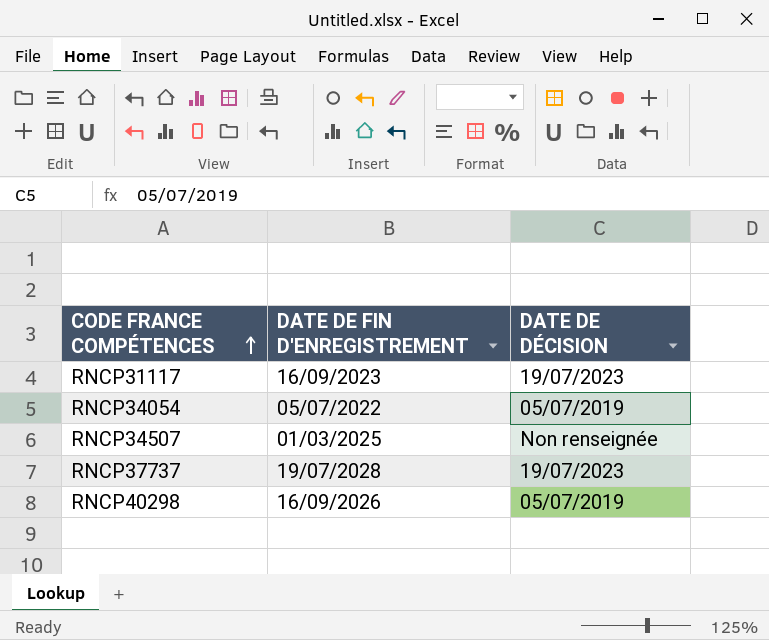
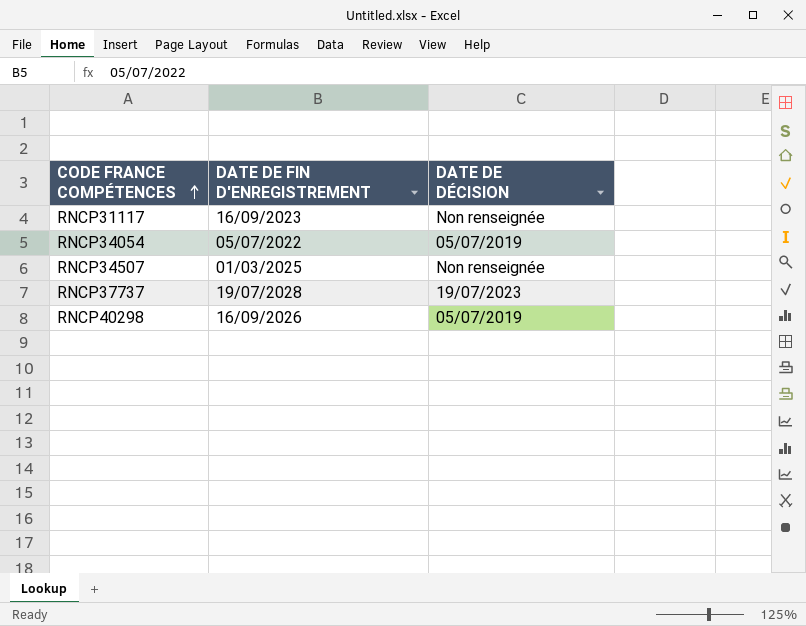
RNCP31117 | DATE DE DÉCISION: 19/07/2023 -> Non renseignée

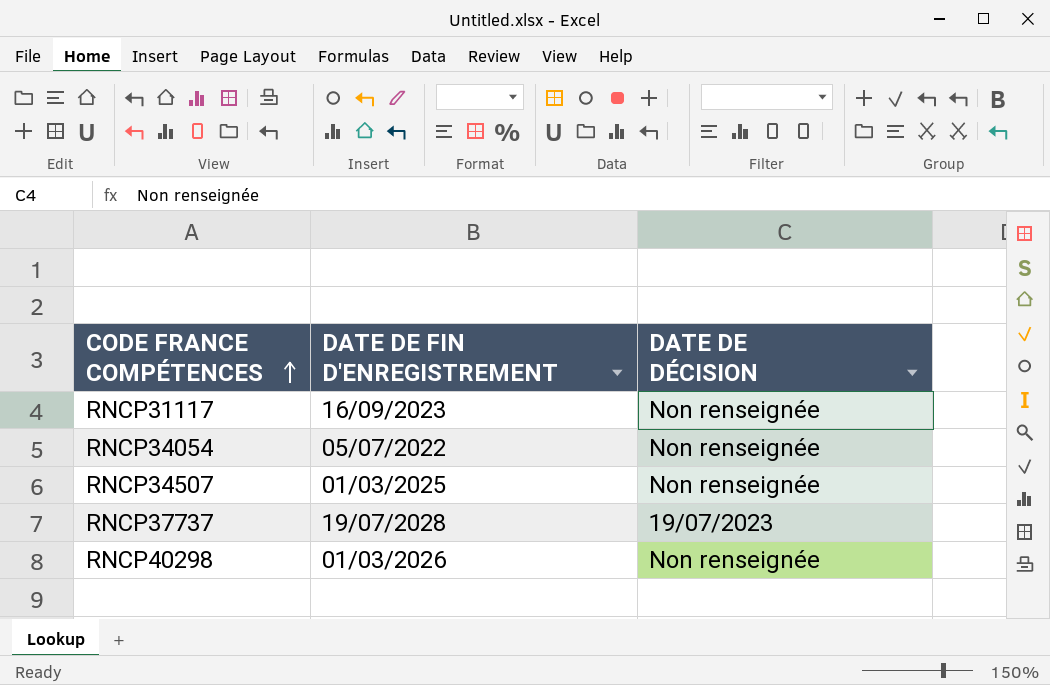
RNCP34054 | DATE DE DÉCISION: 05/07/2019 -> Non renseignée
RNCP40298 | DATE DE FIN D'ENREGISTREMENT: 16/09/2026 -> 01/03/2026
RNCP40298 | DATE DE DÉCISION: 05/07/2019 -> Non renseignée

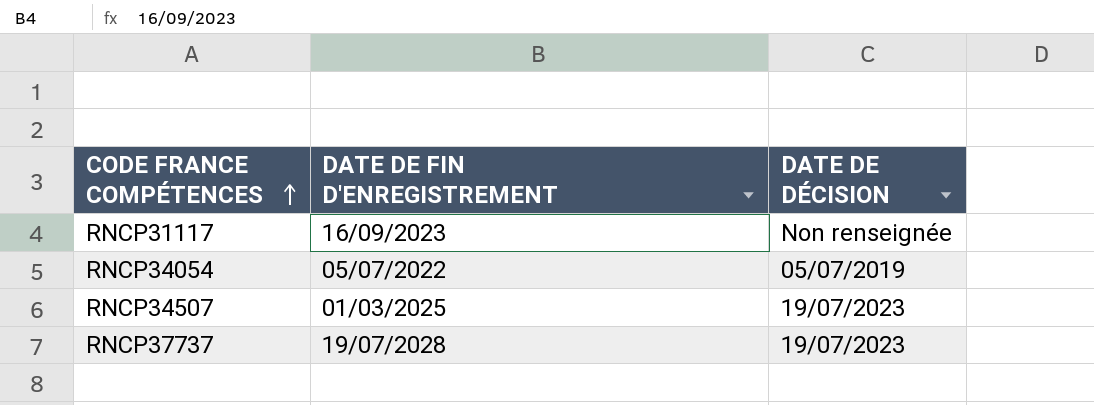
row RNCP40298: 01/03/2026 | Non renseignée -> none
RNCP34054 | DATE DE DÉCISION: Non renseignée -> 05/07/2019
RNCP34507 | DATE DE DÉCISION: Non renseignée -> 19/07/2023

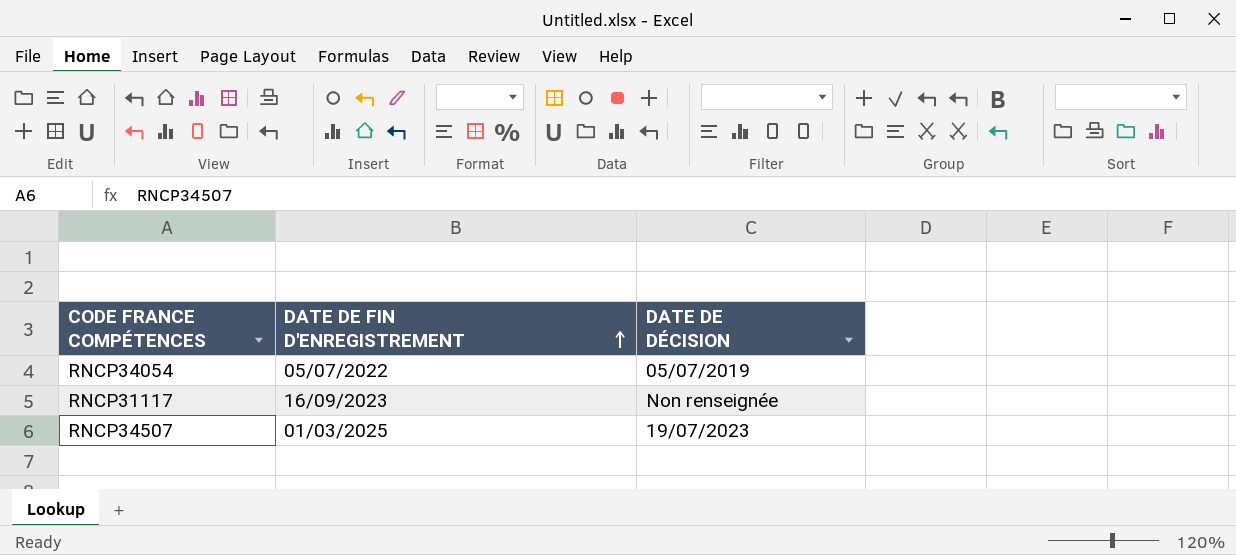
row order: CODE FRANCE COMPÉTENCES ascending -> DATE DE FIN D'ENREGISTREMENT ascending
row RNCP37737: 19/07/2028 | 19/07/2023 -> none

